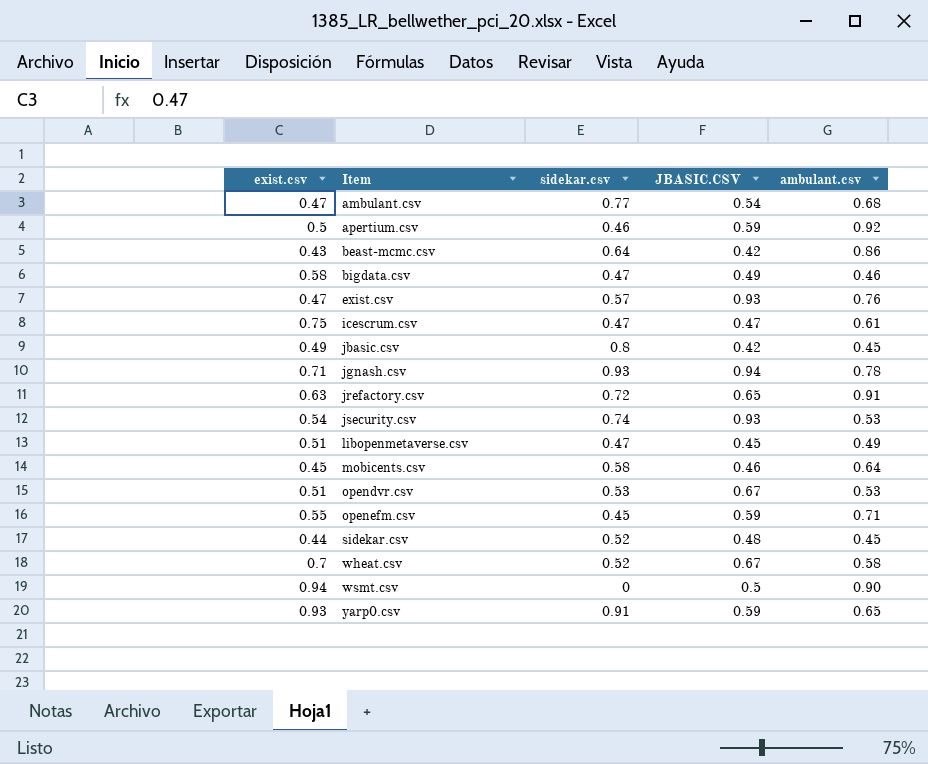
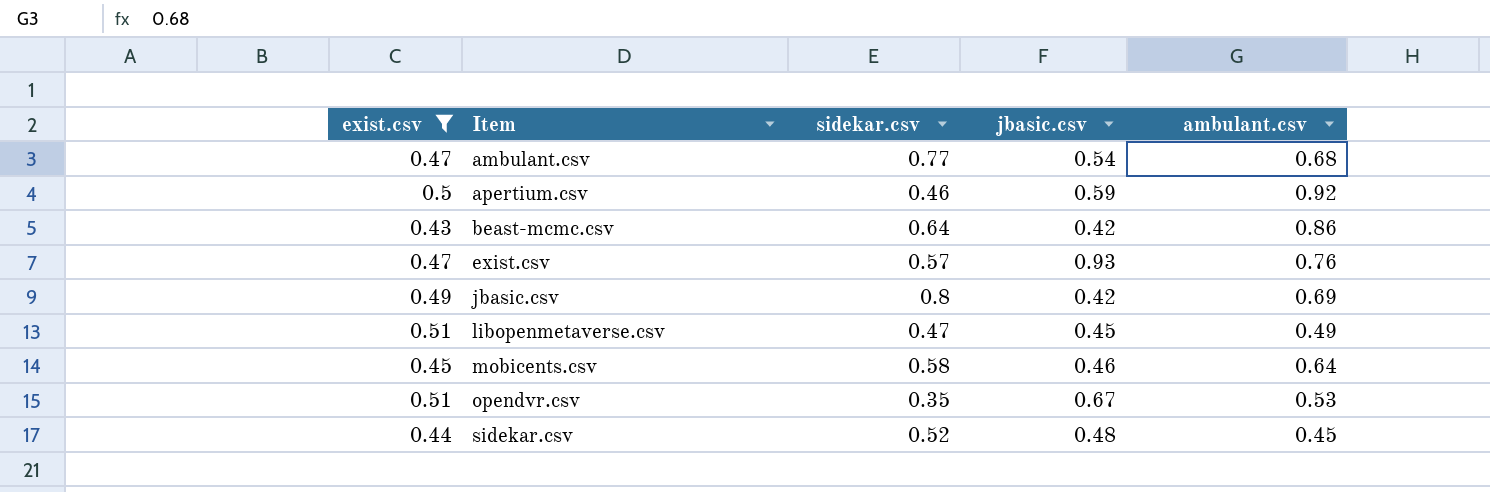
filter: none -> exist.csv <= 0.51
column name: JBASIC.CSV -> jbasic.csv
jbasic.csv | ambulant.csv: 0.45 -> 0.69
opendvr.csv | sidekar.csv: 0.53 -> 0.35

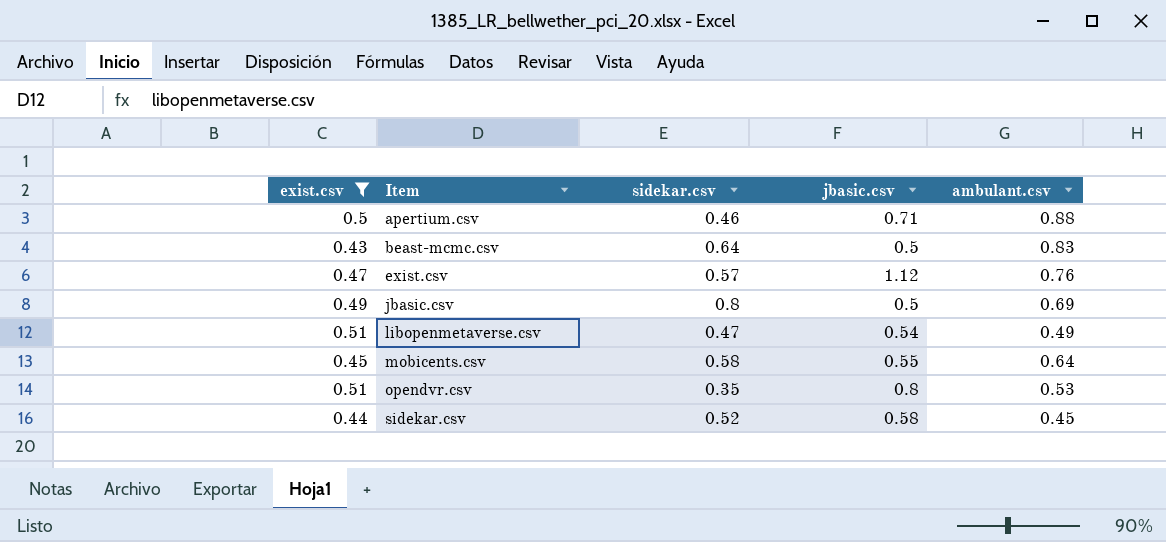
row ambulant.csv: 0.47 | 0.77 | 0.54 | 0.68 -> none
apertium.csv | jbasic.csv: 0.59 -> 0.71
apertium.csv | ambulant.csv: 0.92 -> 0.88
beast-mcmc.csv | jbasic.csv: 0.42 -> 0.5
beast-mcmc.csv | ambulant.csv: 0.86 -> 0.83
exist.csv | jbasic.csv: 0.93 -> 1.12
jbasic.csv | jbasic.csv: 0.42 -> 0.5
libopenmetaverse.csv | jbasic.csv: 0.45 -> 0.54
mobicents.csv | jbasic.csv: 0.46 -> 0.55
opendvr.csv | jbasic.csv: 0.67 -> 0.8
sidekar.csv | jbasic.csv: 0.48 -> 0.58

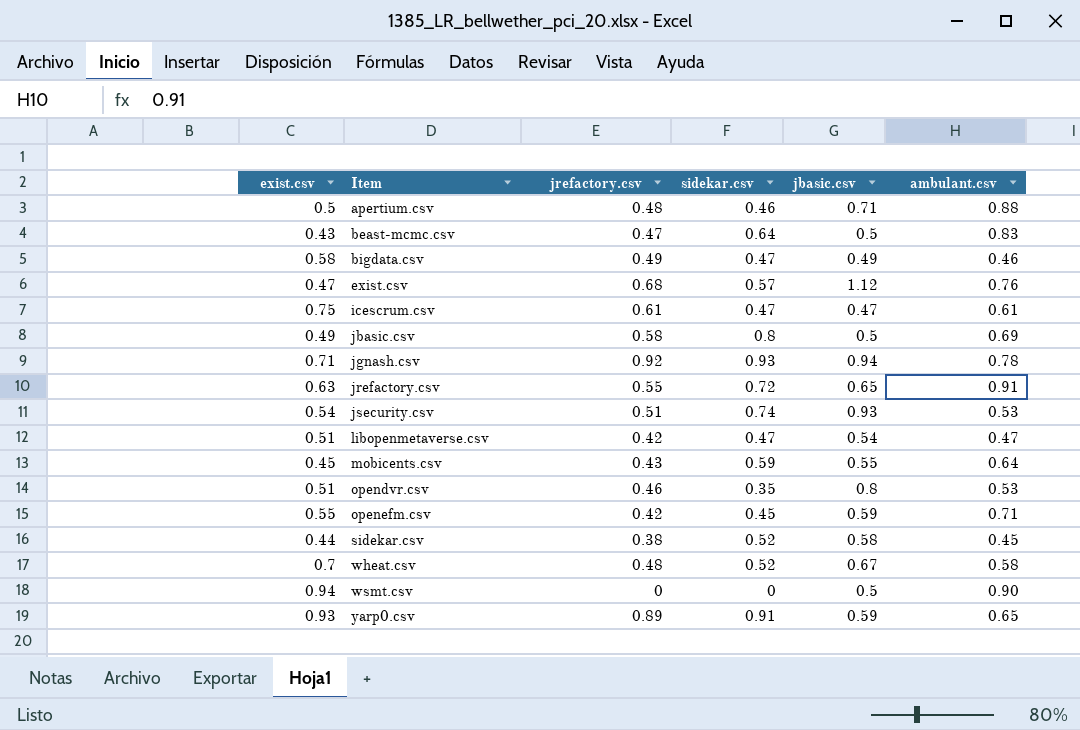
filter: exist.csv <= 0.51 -> none
column jrefactory.csv | position: none -> 3
libopenmetaverse.csv | ambulant.csv: 0.49 -> 0.47
mobicents.csv | sidekar.csv: 0.58 -> 0.59

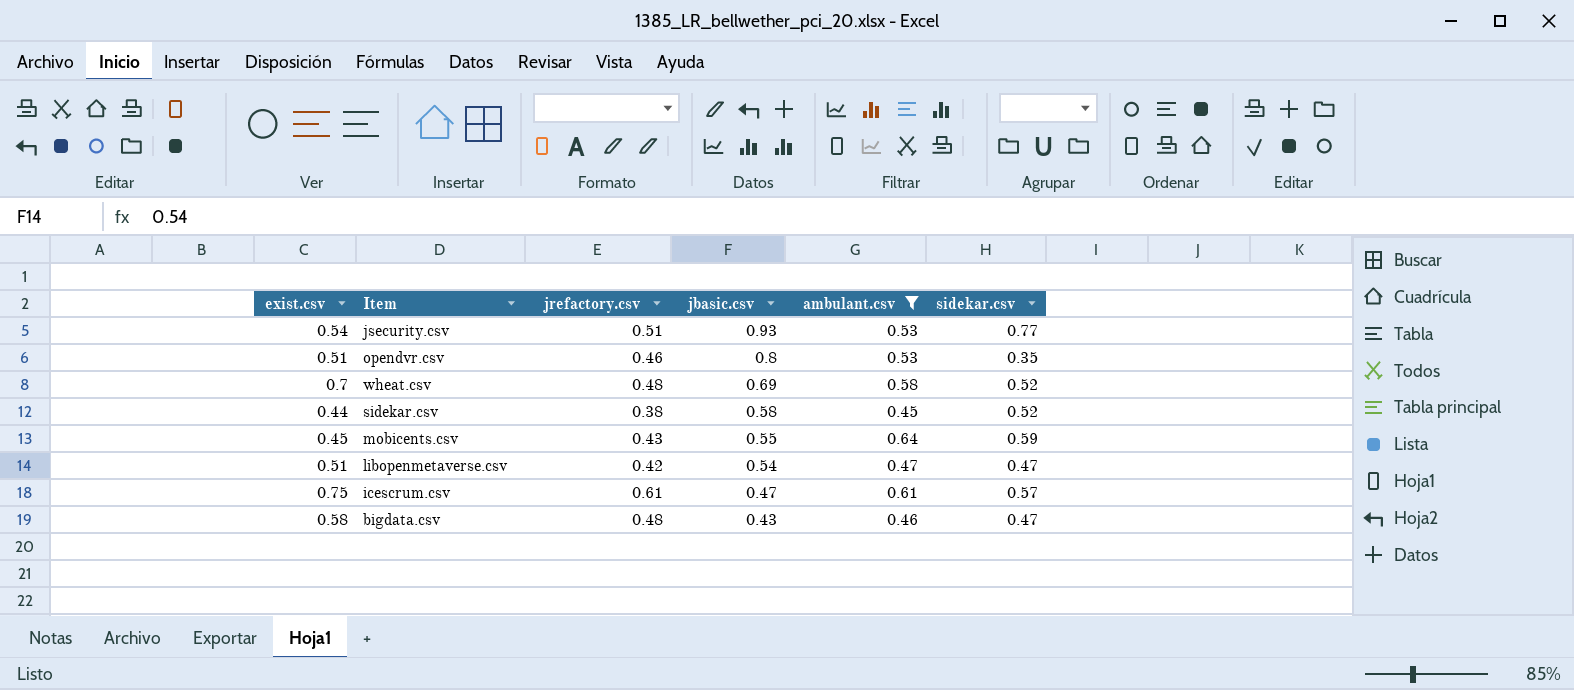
filter: none -> ambulant.csv <= 0.64
row order: Item ascending -> jbasic.csv descending
column sidekar.csv | position: 4 -> 6
jsecurity.csv | sidekar.csv: 0.74 -> 0.77
wheat.csv | jbasic.csv: 0.67 -> 0.69
icescrum.csv | sidekar.csv: 0.47 -> 0.57
bigdata.csv | jrefactory.csv: 0.49 -> 0.48
bigdata.csv | jbasic.csv: 0.49 -> 0.43

